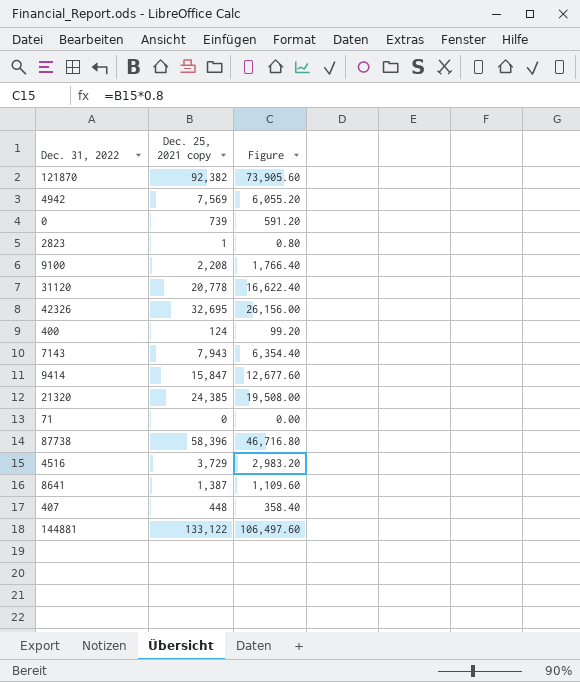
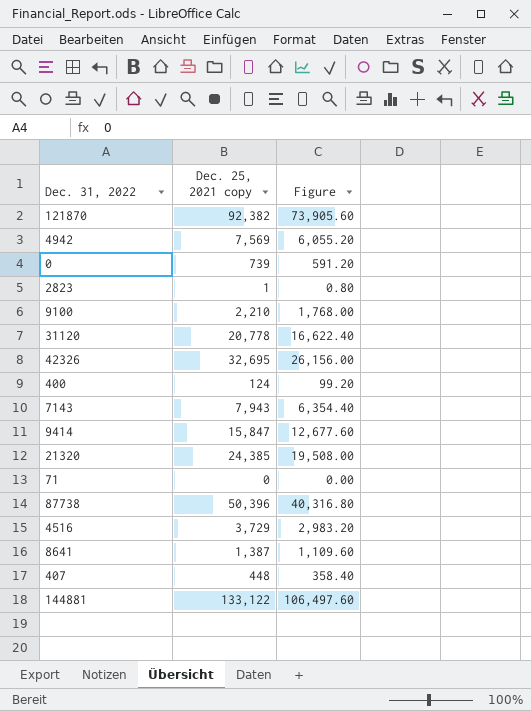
9100 | Dec. 25, 2021 copy: 2,208 -> 2,210
9100 | Figure: 1,766.40 -> 1,768.00
87738 | Dec. 25, 2021 copy: 58,396 -> 50,396
87738 | Figure: 46,716.80 -> 40,316.80

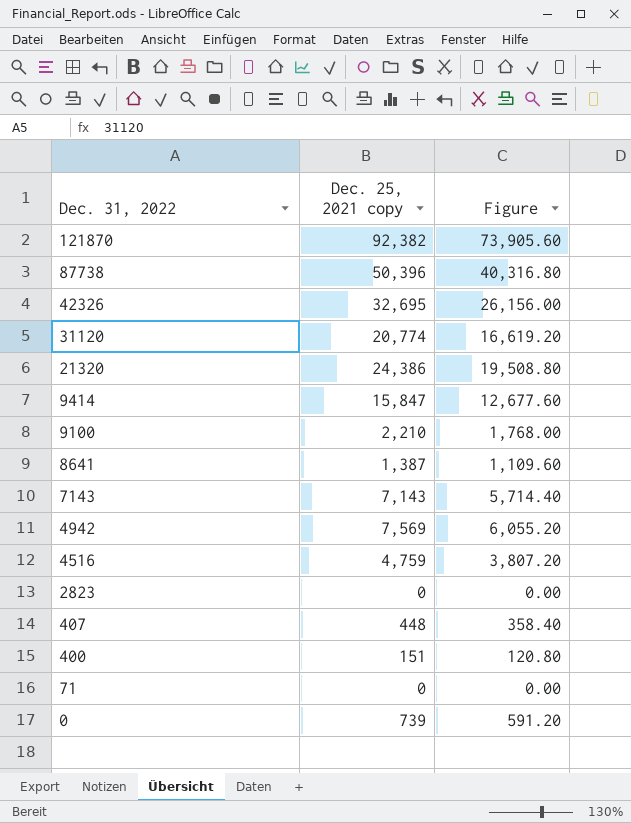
row order: none -> Dec. 31, 2022 descending
row 144881: 133,122 | 106,497.60 -> none
31120 | Dec. 25, 2021 copy: 20,778 -> 20,774
31120 | Figure: 16,622.40 -> 16,619.20
21320 | Dec. 25, 2021 copy: 24,385 -> 24,386
21320 | Figure: 19,508.00 -> 19,508.80
7143 | Dec. 25, 2021 copy: 7,943 -> 7,143
7143 | Figure: 6,354.40 -> 5,714.40
4516 | Dec. 25, 2021 copy: 3,729 -> 4,759
4516 | Figure: 2,983.20 -> 3,807.20
2823 | Dec. 25, 2021 copy: 1 -> 0
2823 | Figure: 0.80 -> 0.00
400 | Dec. 25, 2021 copy: 124 -> 151
400 | Figure: 99.20 -> 120.80

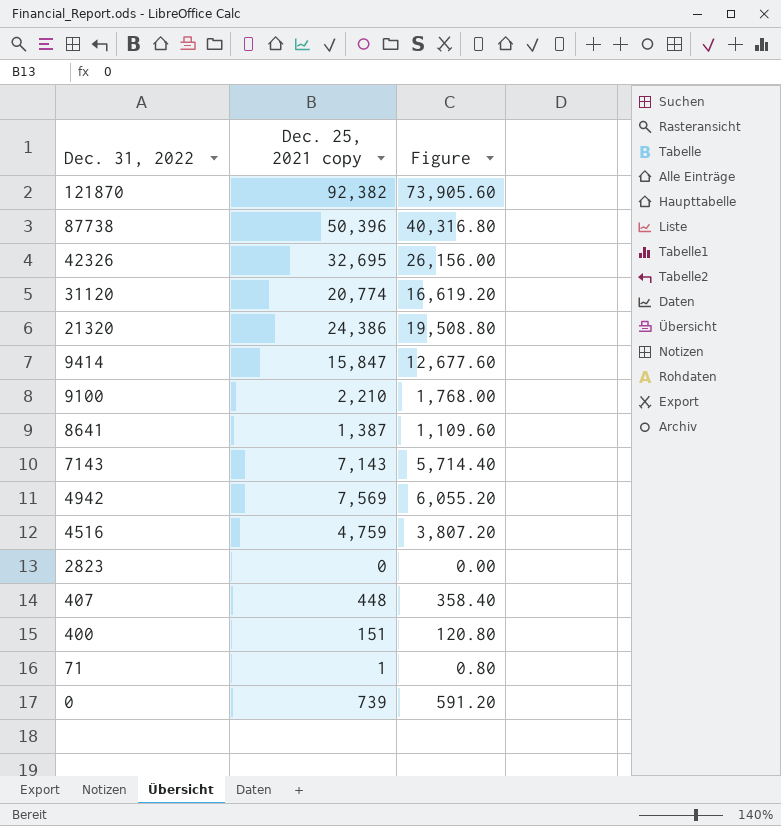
71 | Dec. 25, 2021 copy: 0 -> 1
71 | Figure: 0.00 -> 0.80

